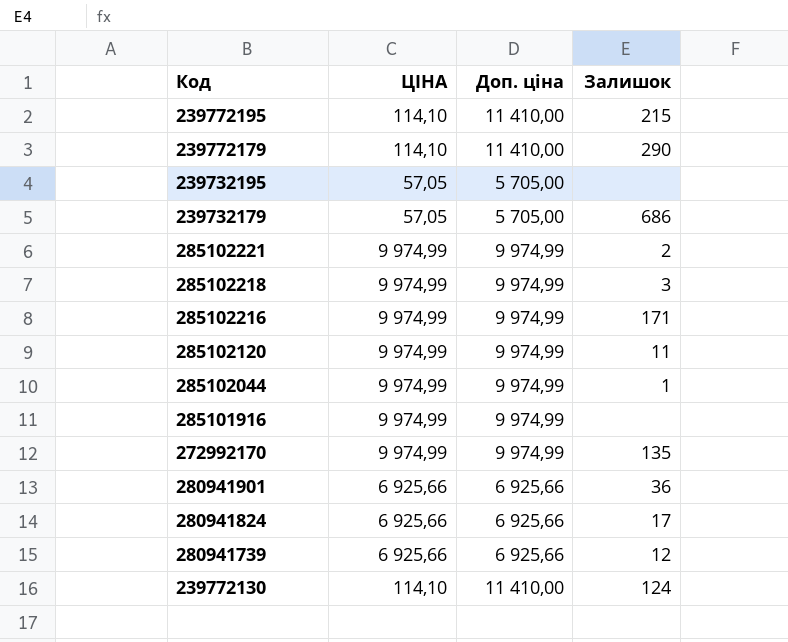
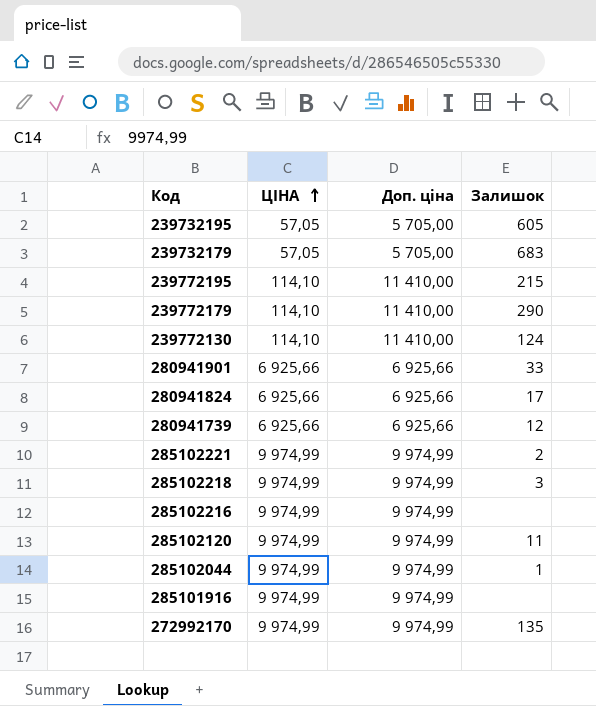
row order: none -> ЦІНА ascending
239732195 | Залишок: none -> 605
239732179 | Залишок: 686 -> 683
280941901 | Залишок: 36 -> 33
285102216 | Залишок: 171 -> none

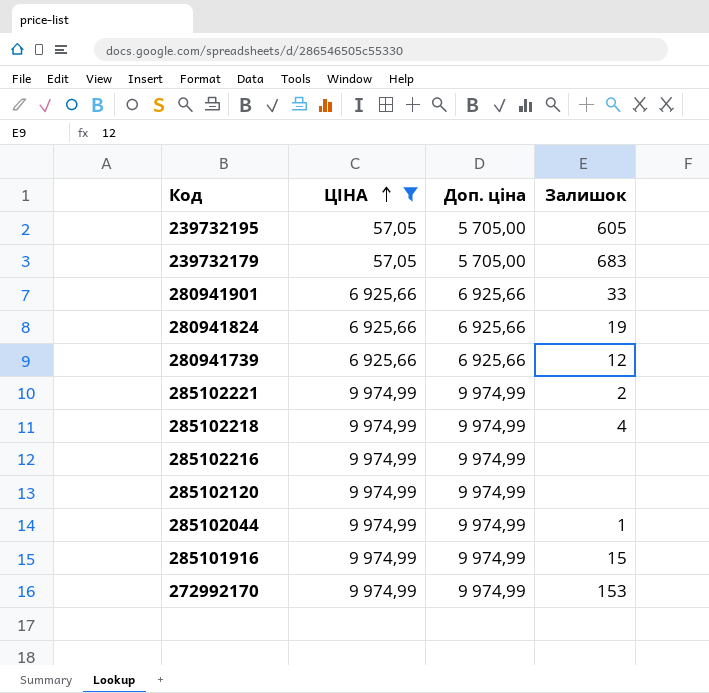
filter: none -> ЦІНА != 114,10
280941824 | Залишок: 17 -> 19
285102218 | Залишок: 3 -> 4
285102120 | Залишок: 11 -> none
285101916 | Залишок: none -> 15
272992170 | Залишок: 135 -> 153

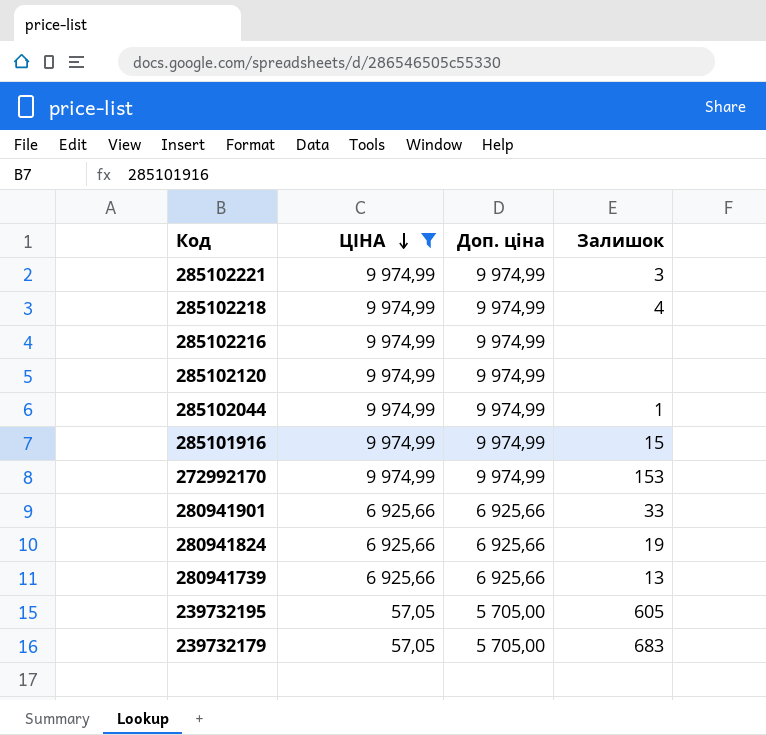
row order: ЦІНА ascending -> ЦІНА descending
285102221 | Залишок: 2 -> 3
280941739 | Залишок: 12 -> 13

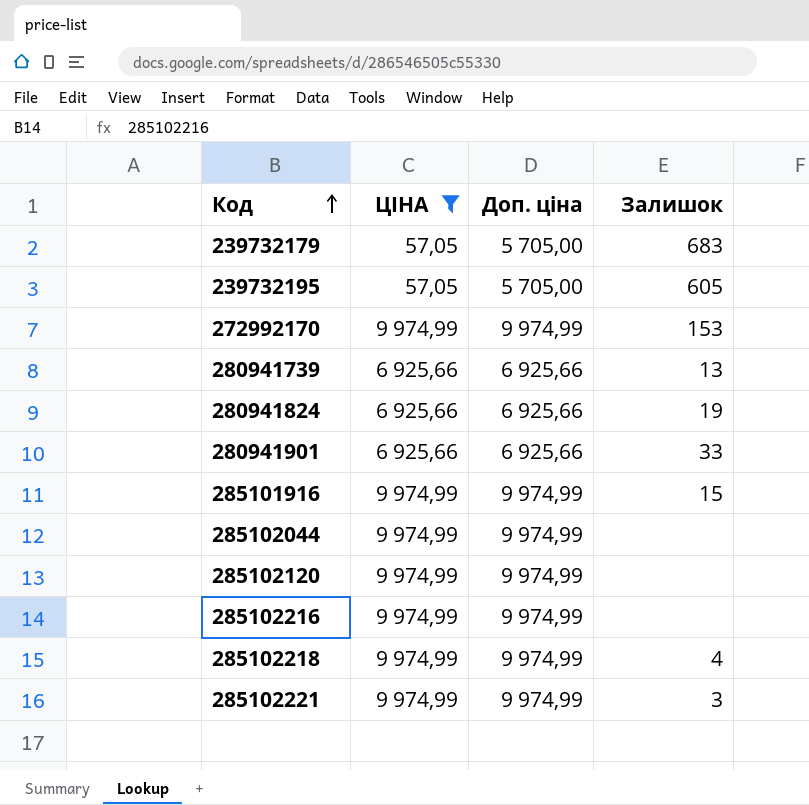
row order: ЦІНА descending -> Код ascending
285102044 | Залишок: 1 -> none

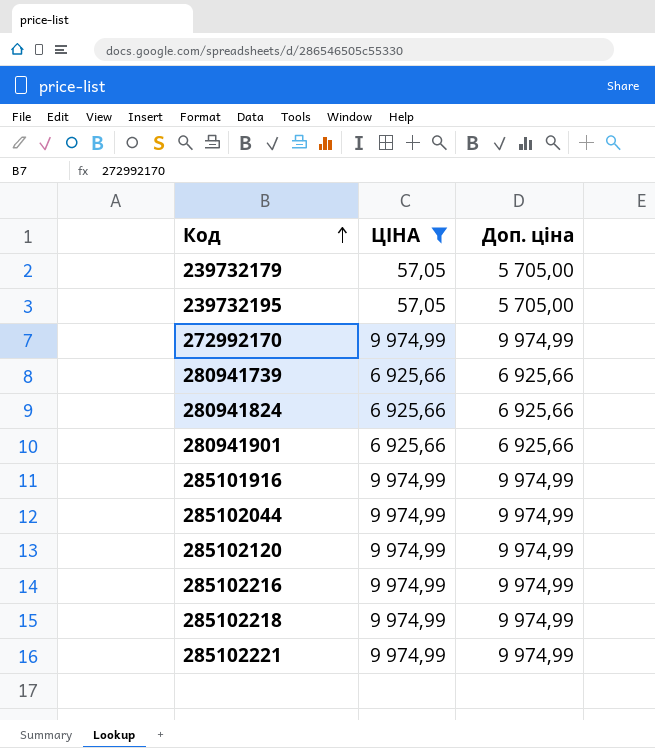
column Залишок | position: 4 -> none

